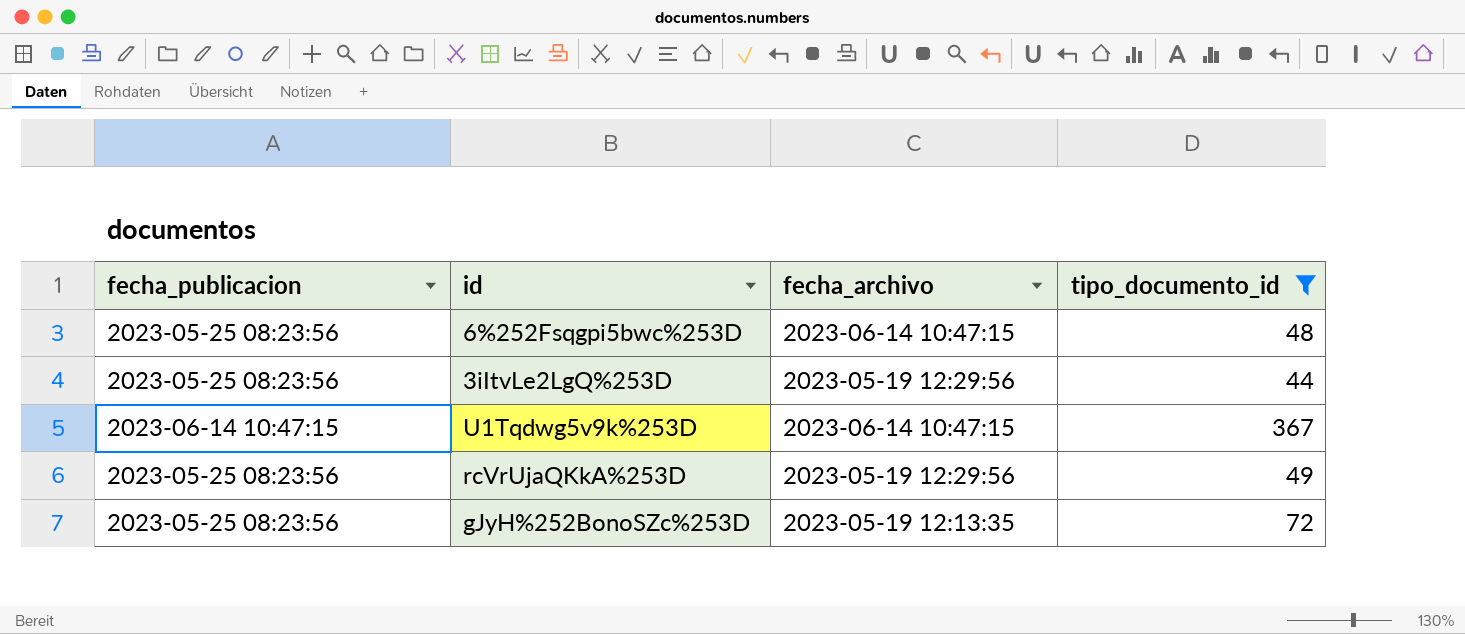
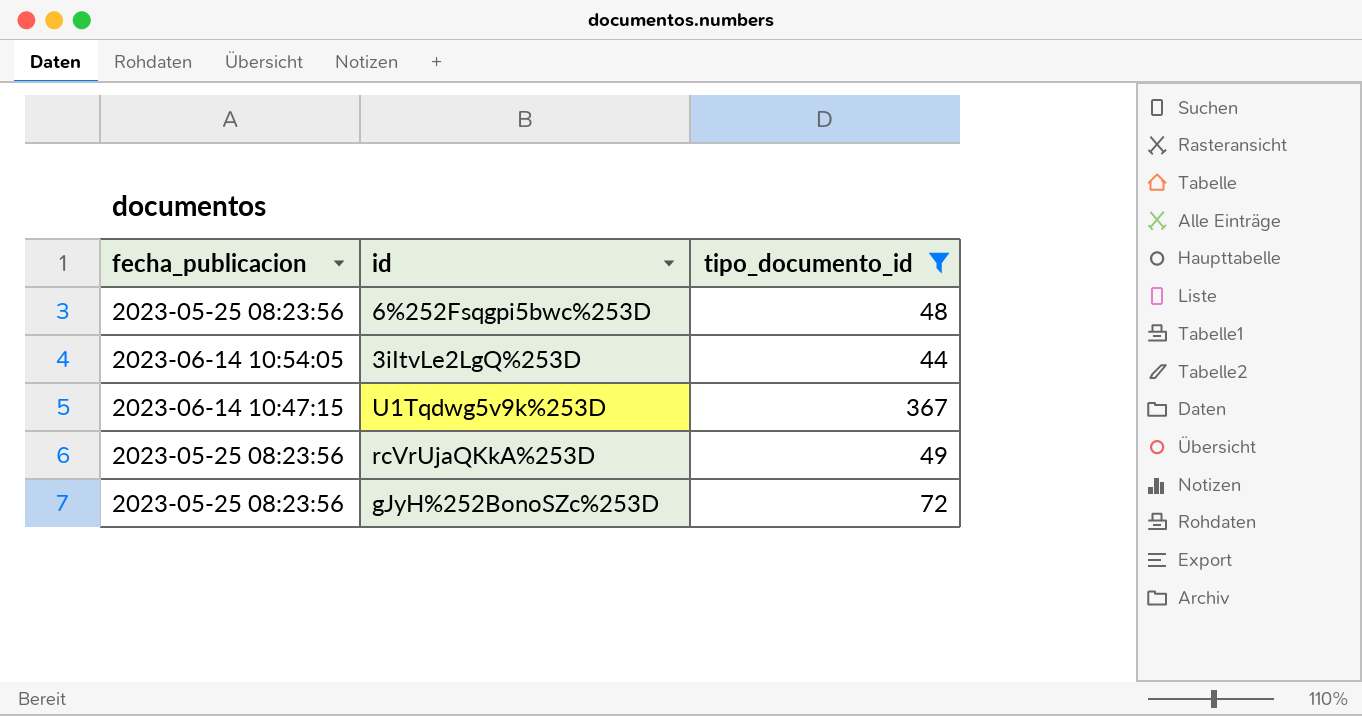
column fecha_archivo | position: 3 -> none
3iItvLe2LgQ%253D | fecha_publicacion: 2023-05-25 08:23:56 -> 2023-06-14 10:54:05

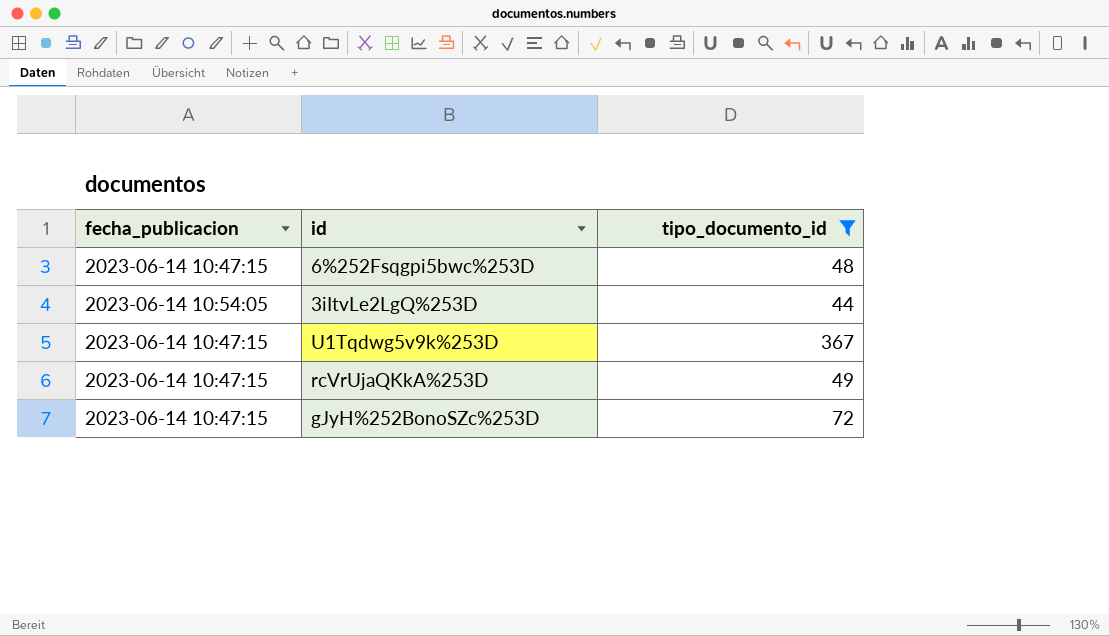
6%252Fsqgpi5bwc%253D | fecha_publicacion: 2023-05-25 08:23:56 -> 2023-06-14 10:47:15
rcVrUjaQKkA%253D | fecha_publicacion: 2023-05-25 08:23:56 -> 2023-06-14 10:47:15
gJyH%252BonoSZc%253D | fecha_publicacion: 2023-05-25 08:23:56 -> 2023-06-14 10:47:15

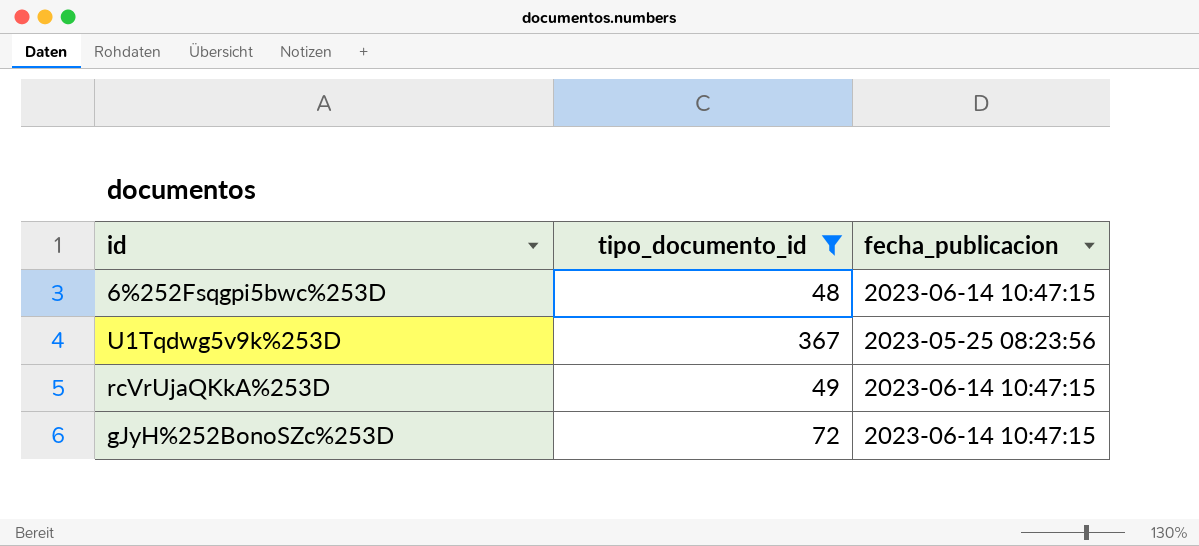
column fecha_publicacion | position: 1 -> 3
row 3iItvLe2LgQ%253D: 2023-06-14 10:54:05 | 44 -> none
U1Tqdwg5v9k%253D | fecha_publicacion: 2023-06-14 10:47:15 -> 2023-05-25 08:23:56

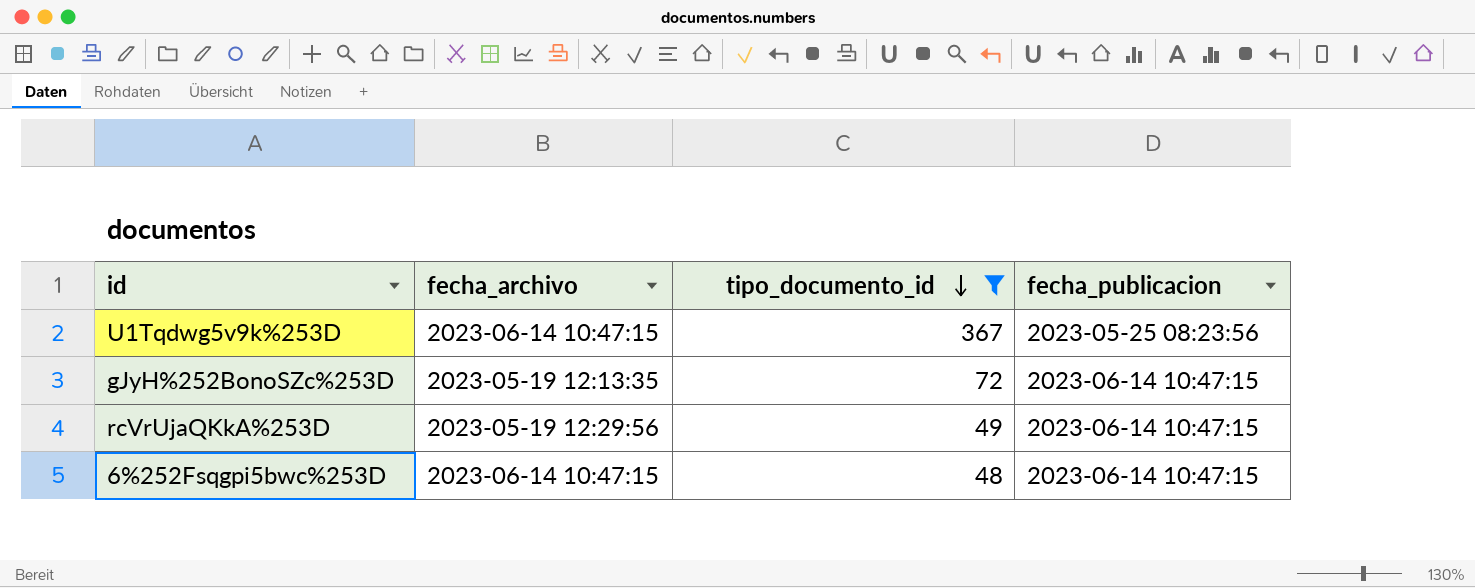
row order: none -> tipo_documento_id descending
column fecha_archivo | position: none -> 2

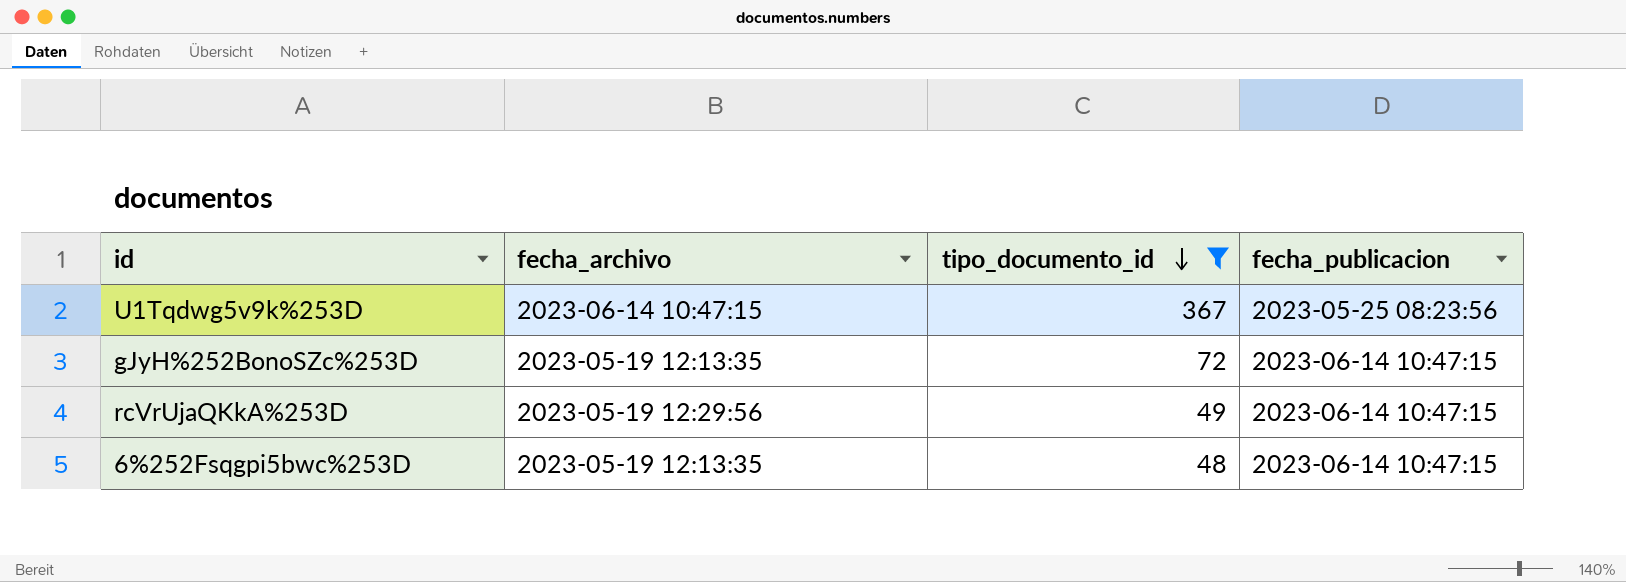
6%252Fsqgpi5bwc%253D | fecha_archivo: 2023-06-14 10:47:15 -> 2023-05-19 12:13:35

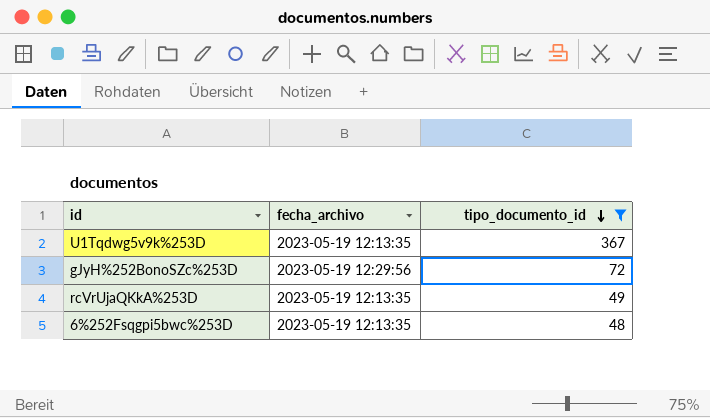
column fecha_publicacion | position: 4 -> none
U1Tqdwg5v9k%253D | fecha_archivo: 2023-06-14 10:47:15 -> 2023-05-19 12:13:35
gJyH%252BonoSZc%253D | fecha_archivo: 2023-05-19 12:13:35 -> 2023-05-19 12:29:56
rcVrUjaQKkA%253D | fecha_archivo: 2023-05-19 12:29:56 -> 2023-05-19 12:13:35

